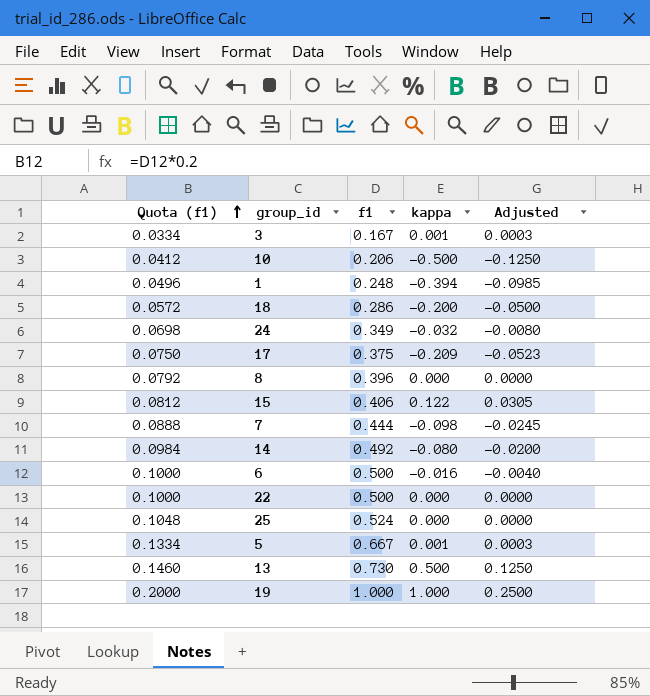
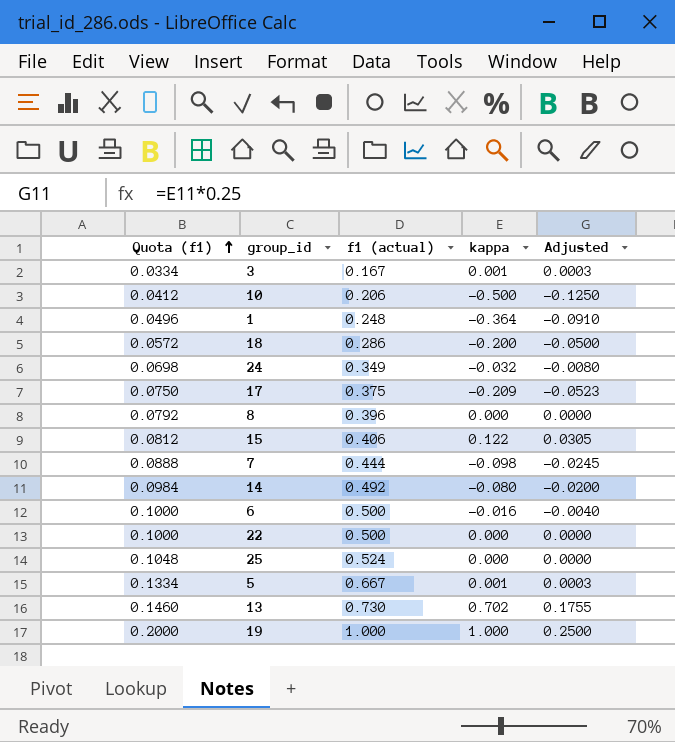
column name: f1 -> f1 (actual)
1 | kappa: -0.394 -> -0.364
1 | Adjusted: -0.0985 -> -0.0910
13 | kappa: 0.500 -> 0.702
13 | Adjusted: 0.1250 -> 0.1755

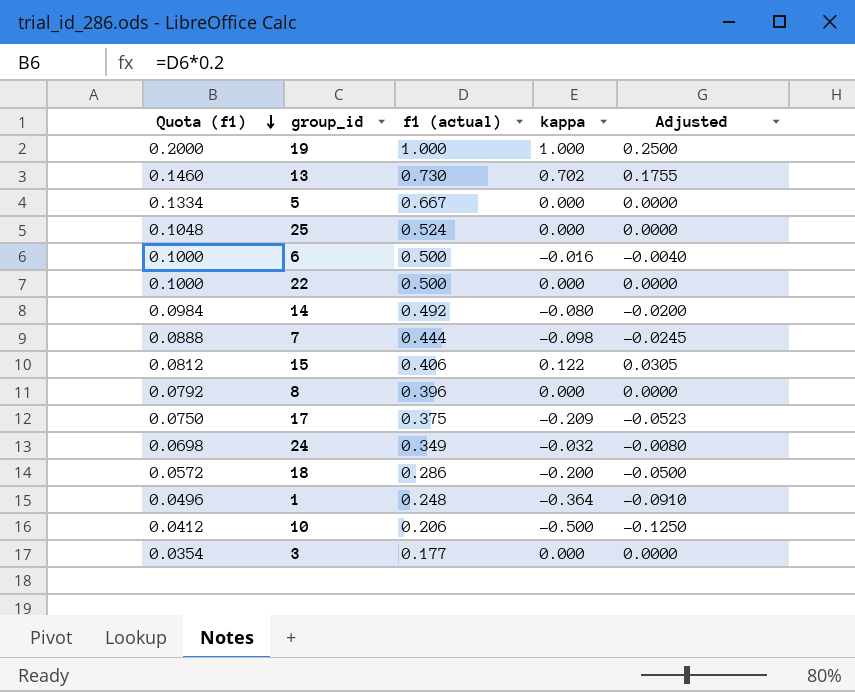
row order: Quota (f1) ascending -> Quota (f1) descending
5 | kappa: 0.001 -> 0.000
5 | Adjusted: 0.0003 -> 0.0000
3 | Quota (f1): 0.0334 -> 0.0354
3 | f1 (actual): 0.167 -> 0.177
3 | kappa: 0.001 -> 0.000
3 | Adjusted: 0.0003 -> 0.0000

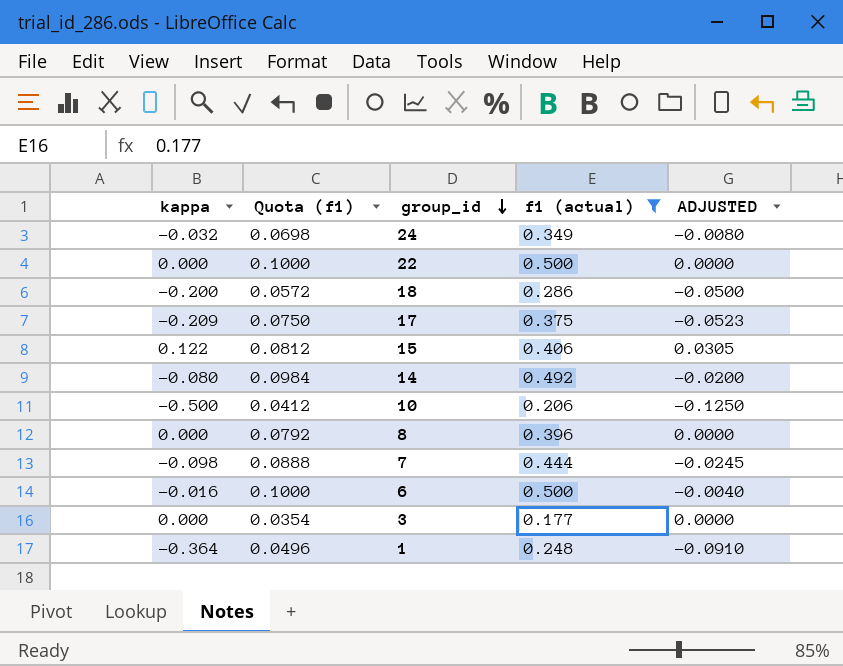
filter: none -> f1 (actual) <= 0.500
row order: Quota (f1) descending -> group_id descending
column kappa | position: 4 -> 1
column name: Adjusted -> ADJUSTED

